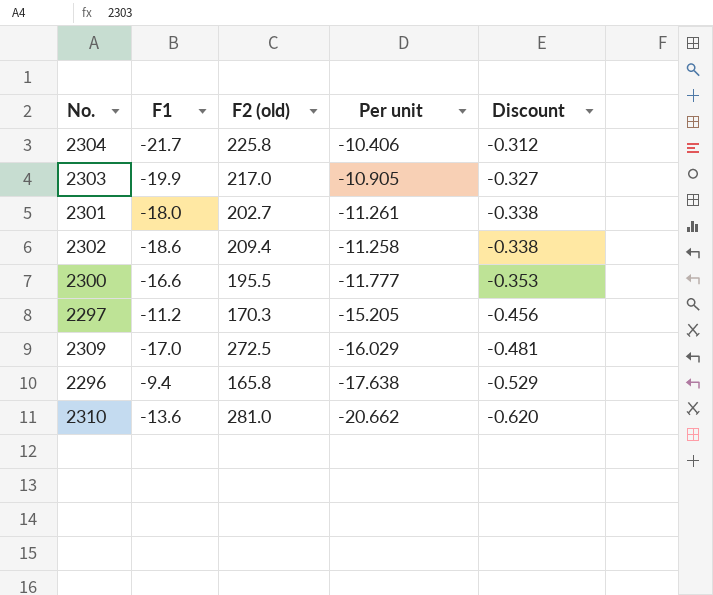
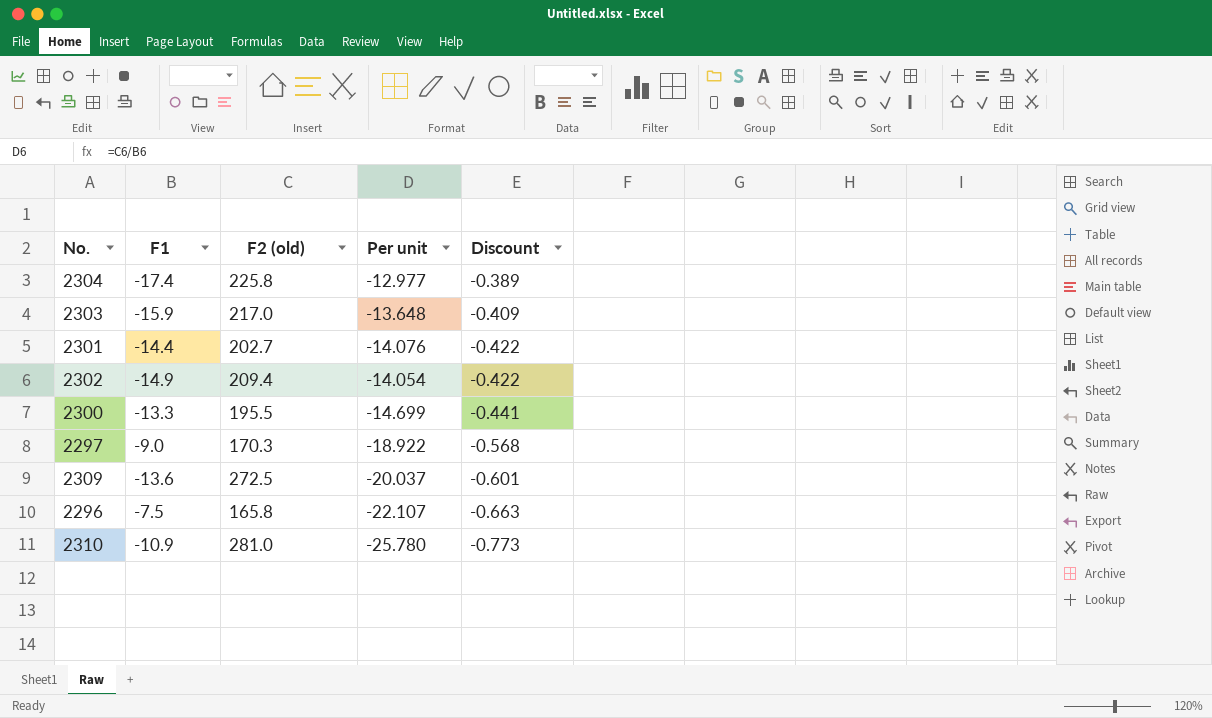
2304 | F1: -21.7 -> -17.4
2304 | Per unit: -10.406 -> -12.977
2304 | Discount: -0.312 -> -0.389
2303 | F1: -19.9 -> -15.9
2303 | Per unit: -10.905 -> -13.648
2303 | Discount: -0.327 -> -0.409
2301 | F1: -18.0 -> -14.4
2301 | Per unit: -11.261 -> -14.076
2301 | Discount: -0.338 -> -0.422
2302 | F1: -18.6 -> -14.9
2302 | Per unit: -11.258 -> -14.054
2302 | Discount: -0.338 -> -0.422
2300 | F1: -16.6 -> -13.3
2300 | Per unit: -11.777 -> -14.699
2300 | Discount: -0.353 -> -0.441
2297 | F1: -11.2 -> -9.0
2297 | Per unit: -15.205 -> -18.922
2297 | Discount: -0.456 -> -0.568
2309 | F1: -17.0 -> -13.6
2309 | Per unit: -16.029 -> -20.037
2309 | Discount: -0.481 -> -0.601
2296 | F1: -9.4 -> -7.5
2296 | Per unit: -17.638 -> -22.107
2296 | Discount: -0.529 -> -0.663
2310 | F1: -13.6 -> -10.9
2310 | Per unit: -20.662 -> -25.780
2310 | Discount: -0.620 -> -0.773

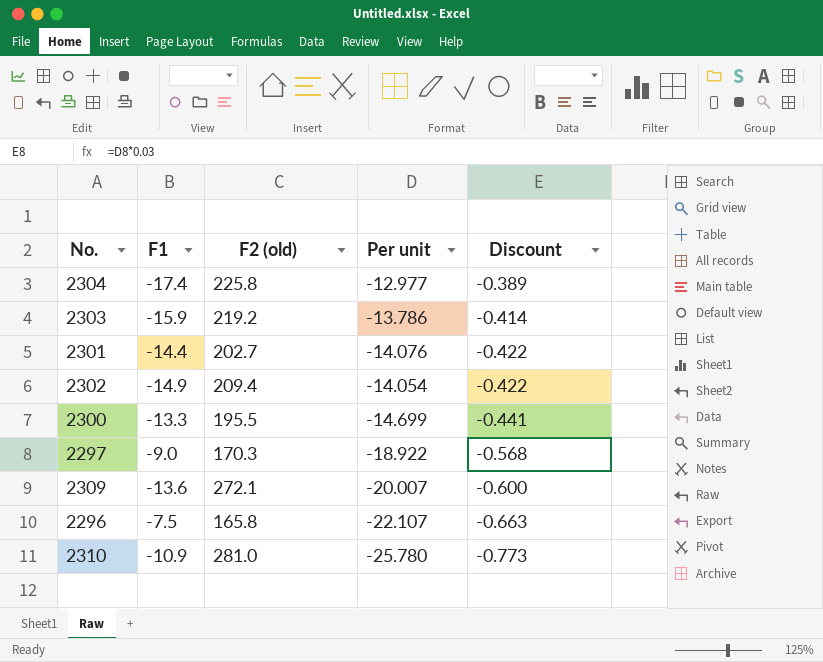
2303 | F2 (old): 217.0 -> 219.2
2303 | Per unit: -13.648 -> -13.786
2303 | Discount: -0.409 -> -0.414
2309 | F2 (old): 272.5 -> 272.1
2309 | Per unit: -20.037 -> -20.007
2309 | Discount: -0.601 -> -0.600

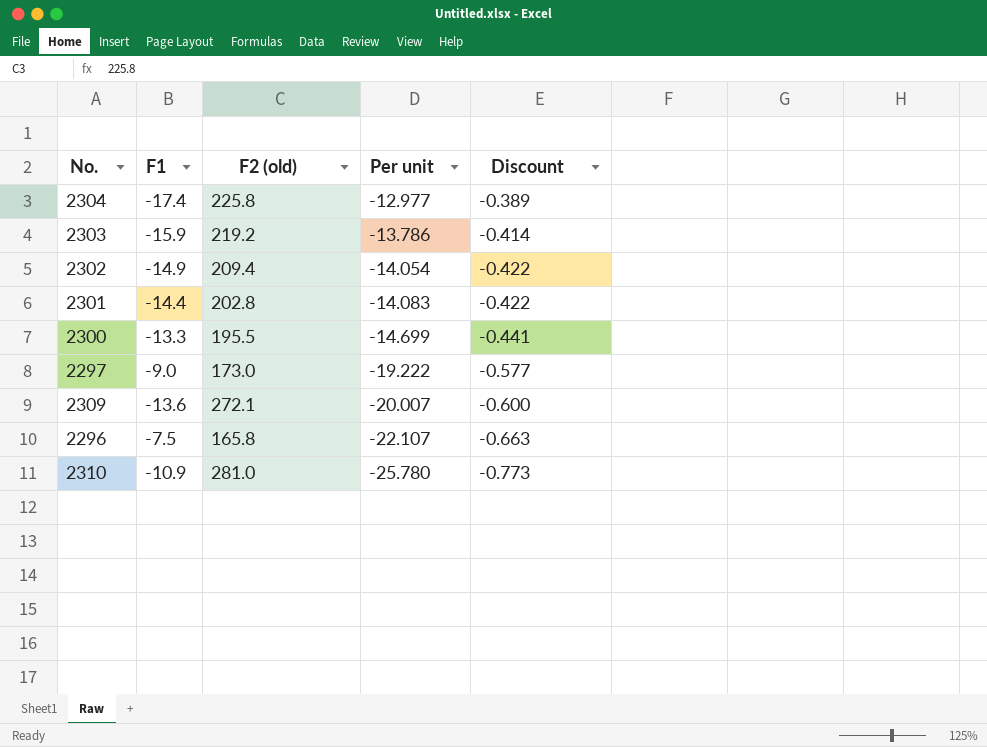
row order: Discount descending -> Per unit descending
2301 | F2 (old): 202.7 -> 202.8
2301 | Per unit: -14.076 -> -14.083
2297 | F2 (old): 170.3 -> 173.0
2297 | Per unit: -18.922 -> -19.222
2297 | Discount: -0.568 -> -0.577

